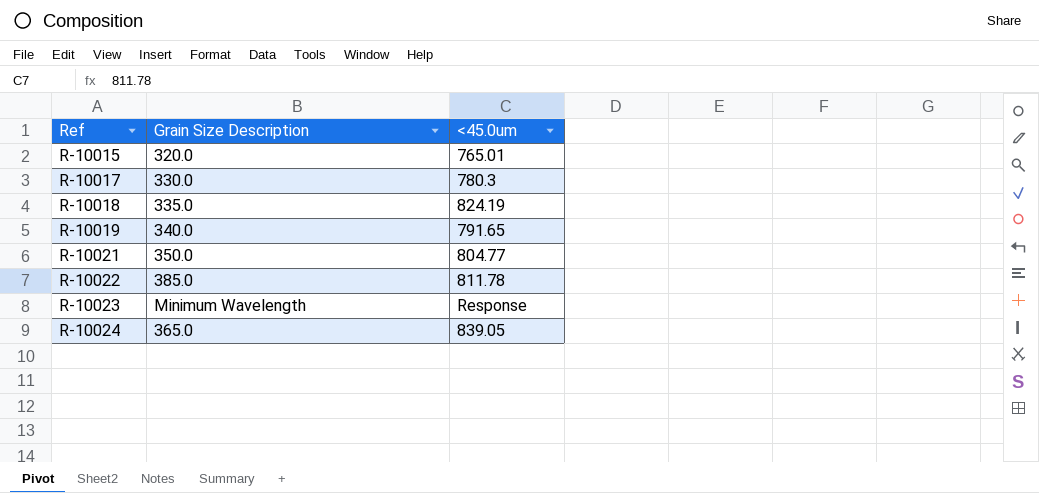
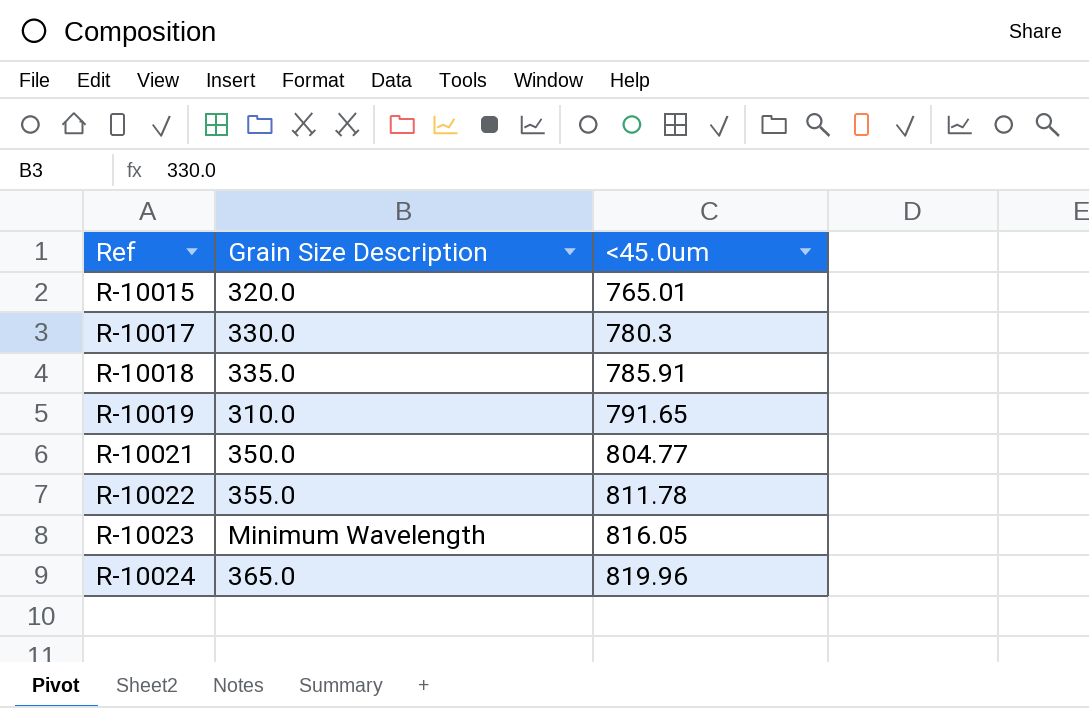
R-10018 | <45.0um: 824.19 -> 785.91
R-10019 | Grain Size Description: 340.0 -> 310.0
R-10022 | Grain Size Description: 385.0 -> 355.0
R-10023 | <45.0um: Response -> 816.05
R-10024 | <45.0um: 839.05 -> 819.96

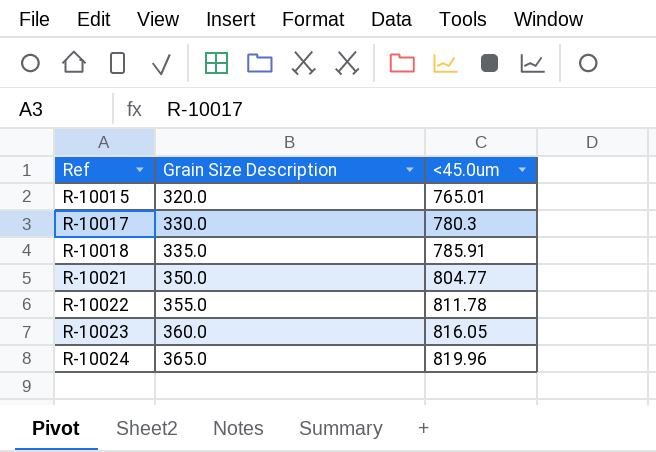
row R-10019: 310.0 | 791.65 -> none
R-10023 | Grain Size Description: Minimum Wavelength -> 360.0

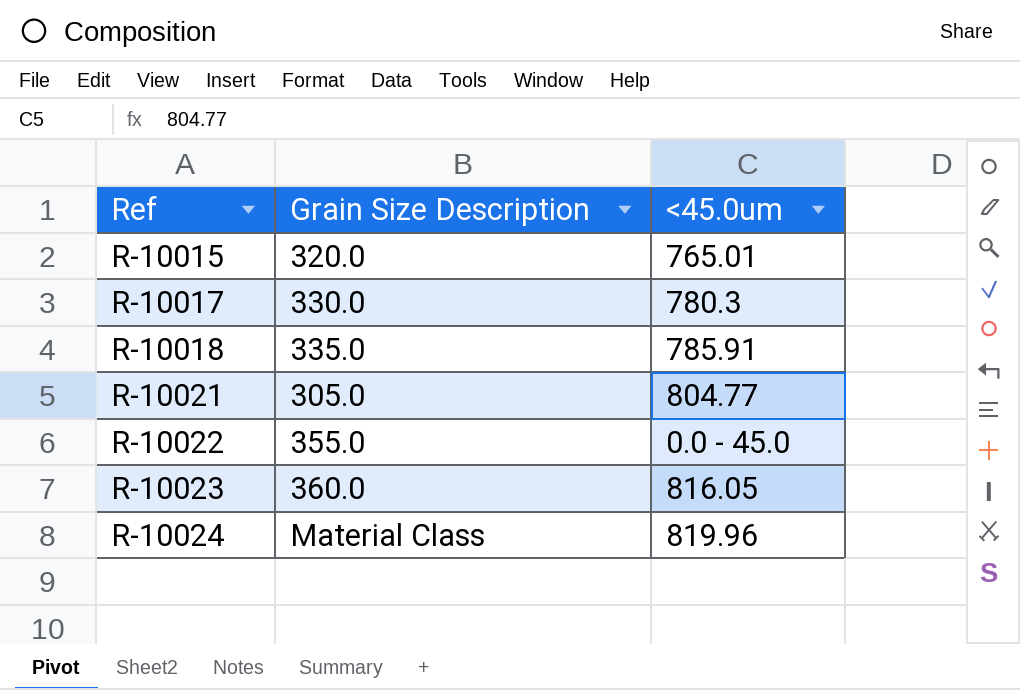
R-10021 | Grain Size Description: 350.0 -> 305.0
R-10022 | <45.0um: 811.78 -> 0.0 - 45.0
R-10024 | Grain Size Description: 365.0 -> Material Class

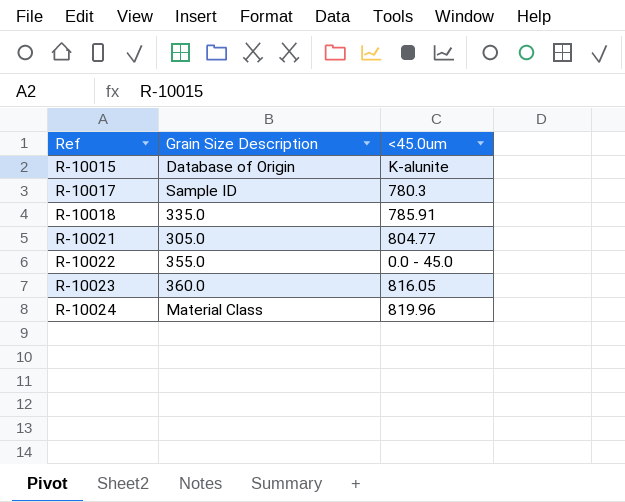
R-10015 | Grain Size Description: 320.0 -> Database of Origin
R-10015 | <45.0um: 765.01 -> K-alunite
R-10017 | Grain Size Description: 330.0 -> Sample ID

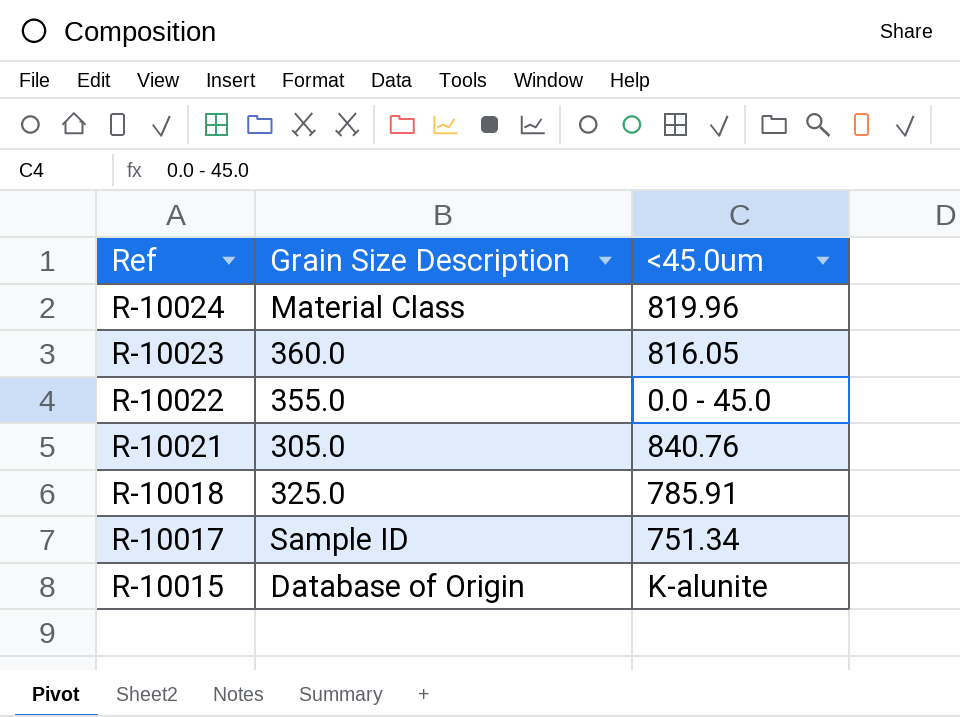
row order: Ref ascending -> Ref descending
R-10021 | <45.0um: 804.77 -> 840.76
R-10018 | Grain Size Description: 335.0 -> 325.0
R-10017 | <45.0um: 780.3 -> 751.34

